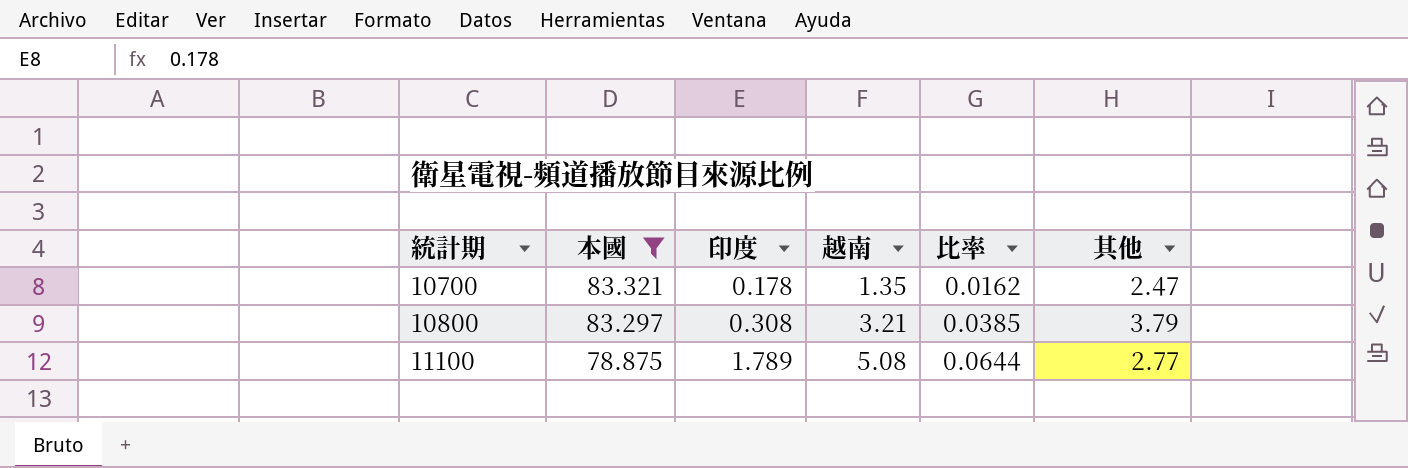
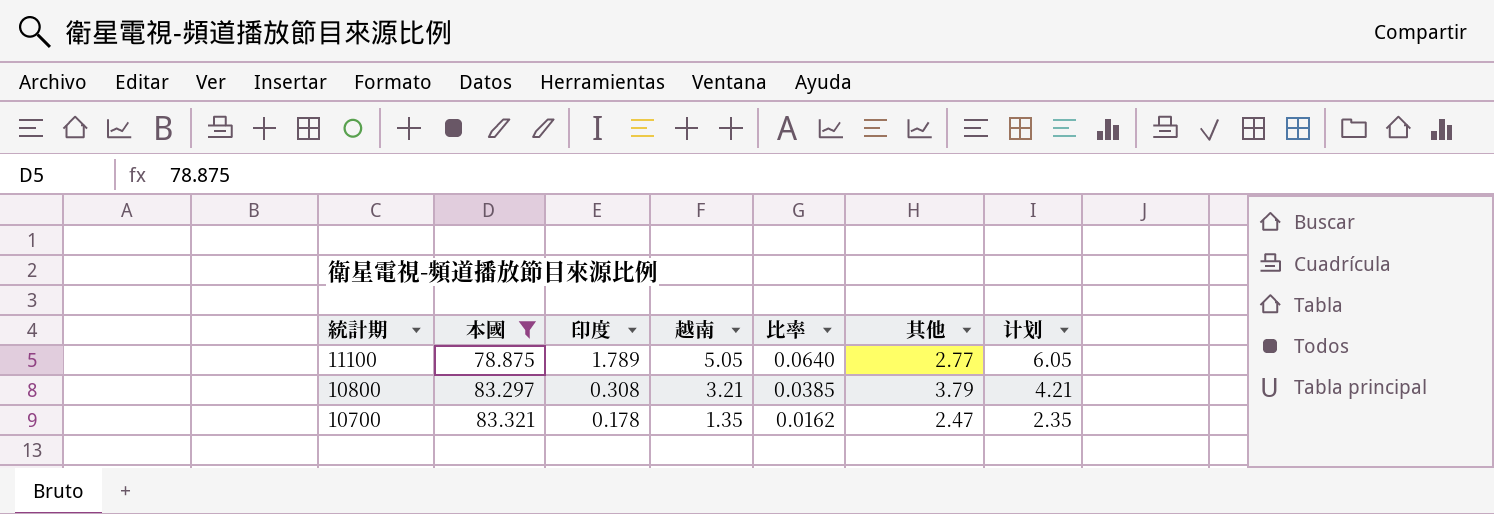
row order: 統計期 ascending -> 統計期 descending
column 计划 | formula: none -> [越南] + 1
11100 | 越南: 5.08 -> 5.05
11100 | 比率: 0.0644 -> 0.0640

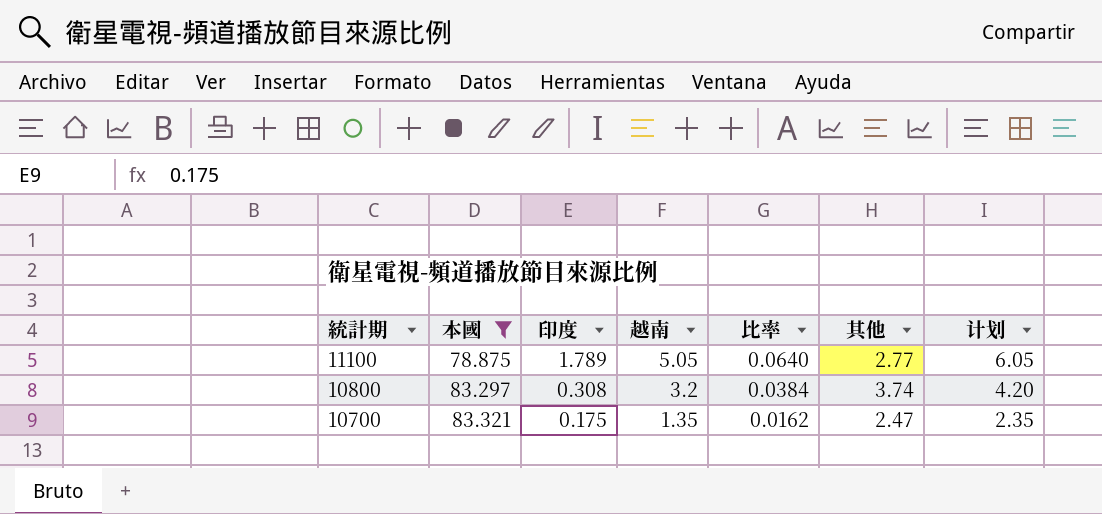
10800 | 越南: 3.21 -> 3.2
10800 | 比率: 0.0385 -> 0.0384
10800 | 其他: 3.79 -> 3.74
10800 | 计划: 4.21 -> 4.20
10700 | 印度: 0.178 -> 0.175

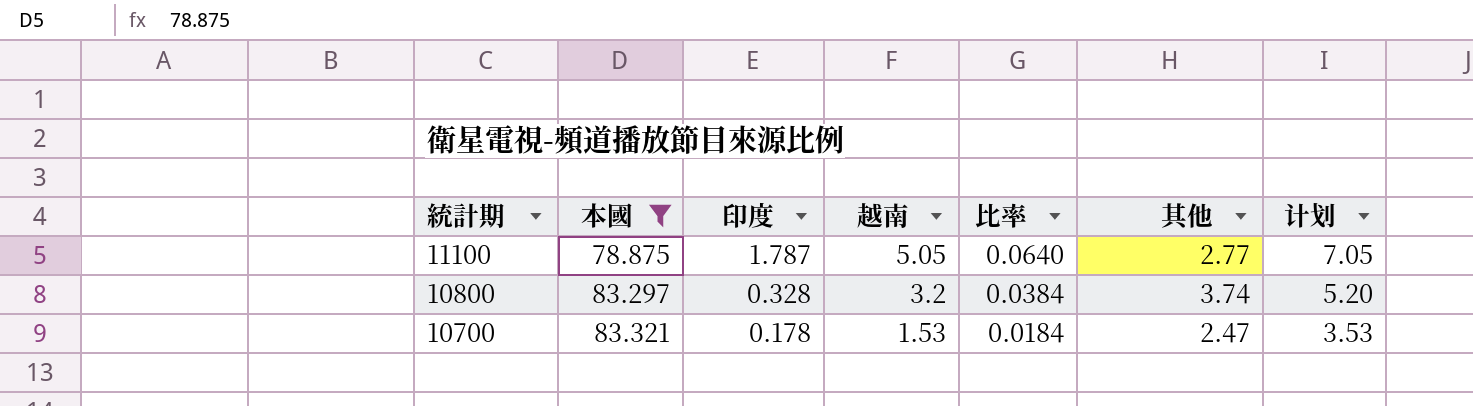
column 计划 | formula: [越南] + 1 -> [越南] + 2
11100 | 印度: 1.789 -> 1.787
10800 | 印度: 0.308 -> 0.328
10700 | 印度: 0.175 -> 0.178
10700 | 越南: 1.35 -> 1.53
10700 | 比率: 0.0162 -> 0.0184

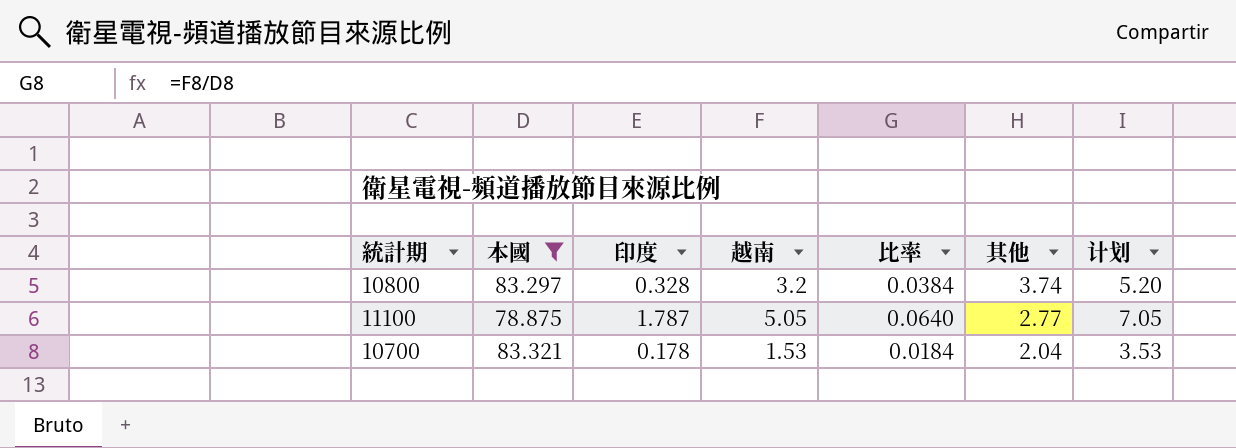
row order: 統計期 descending -> 其他 descending
10700 | 其他: 2.47 -> 2.04

